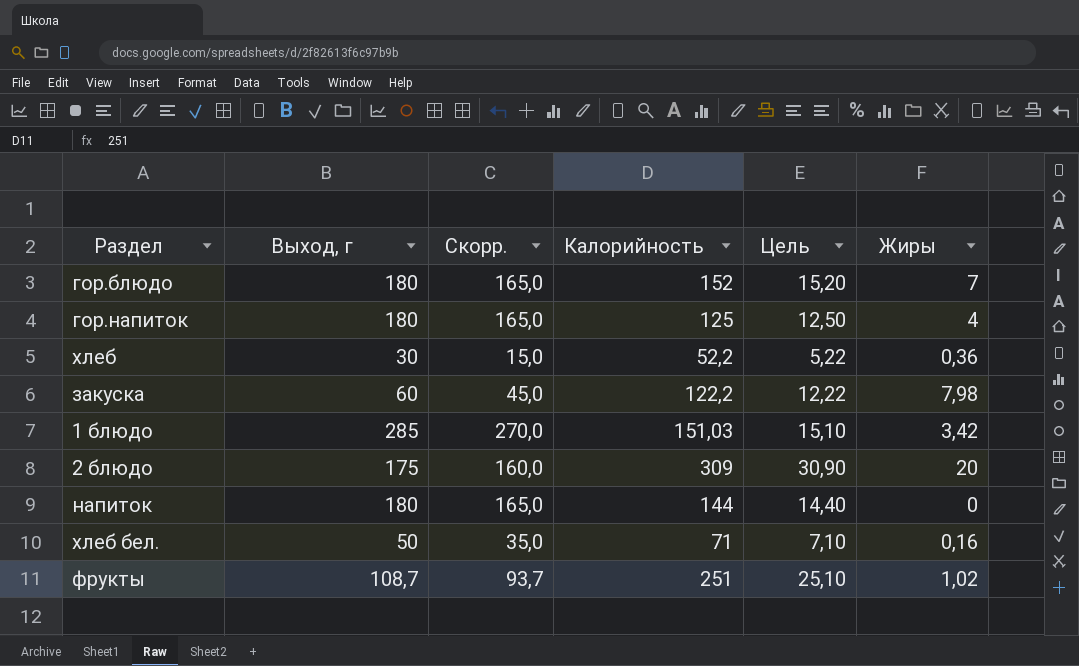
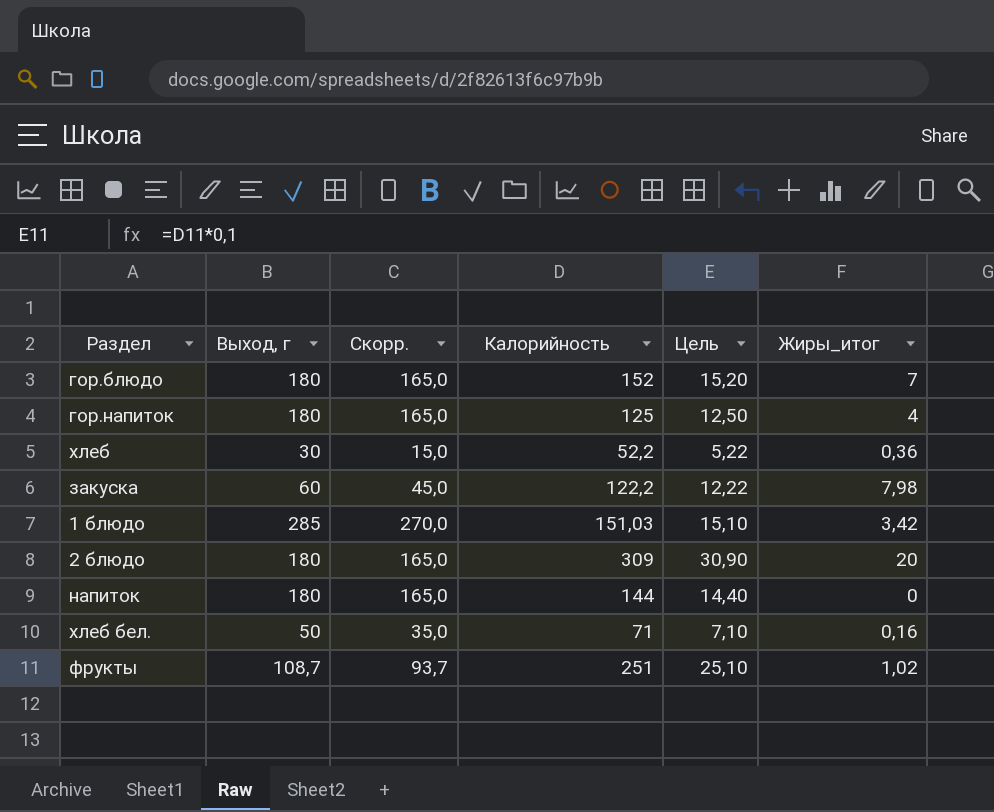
column name: Жиры -> Жиры_итог
2 блюдо | Выход, г: 175 -> 180
2 блюдо | Скорр.: 160,0 -> 165,0

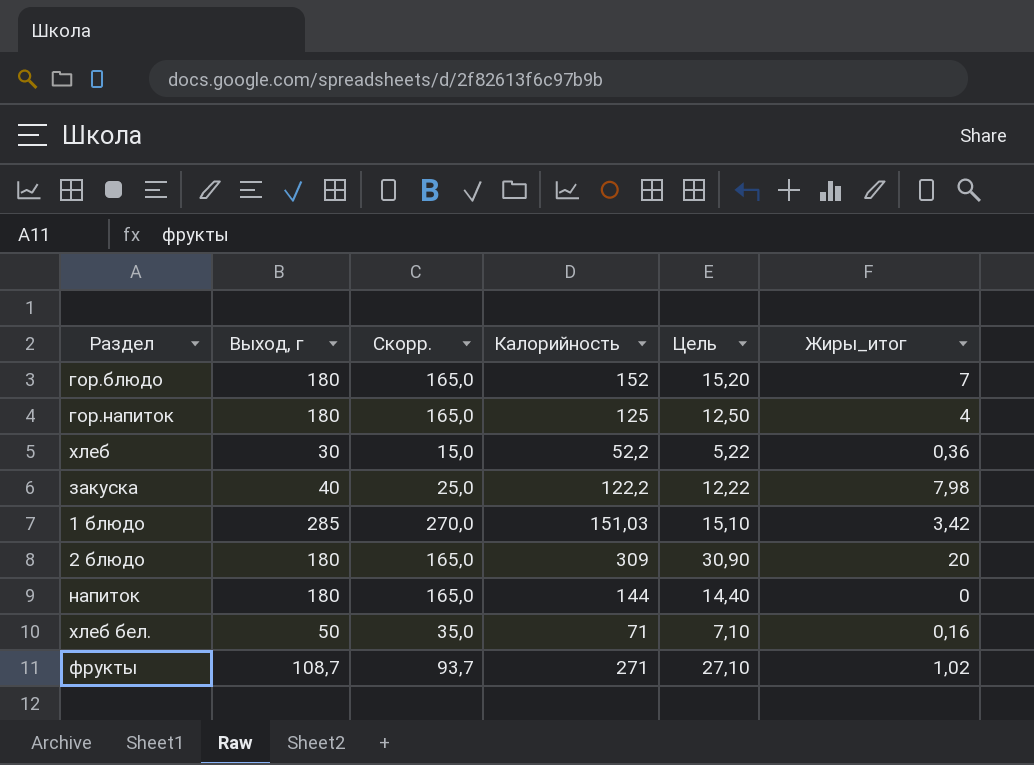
закуска | Выход, г: 60 -> 40
закуска | Скорр.: 45,0 -> 25,0
фрукты | Калорийность: 251 -> 271
фрукты | Цель: 25,10 -> 27,10

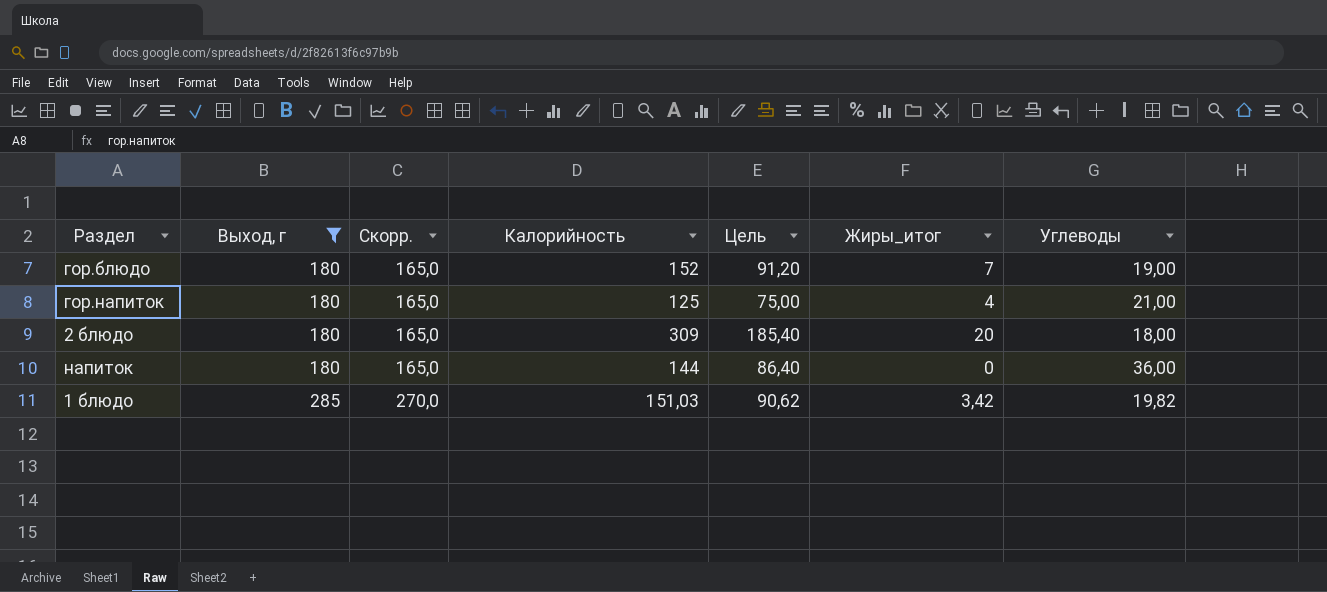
filter: none -> Выход, г >= 180
row order: none -> Выход, г ascending
column Цель | formula: [Калорийность] * 0,1 -> [Калорийность] * 0,6
column Углеводы | position: none -> 7

